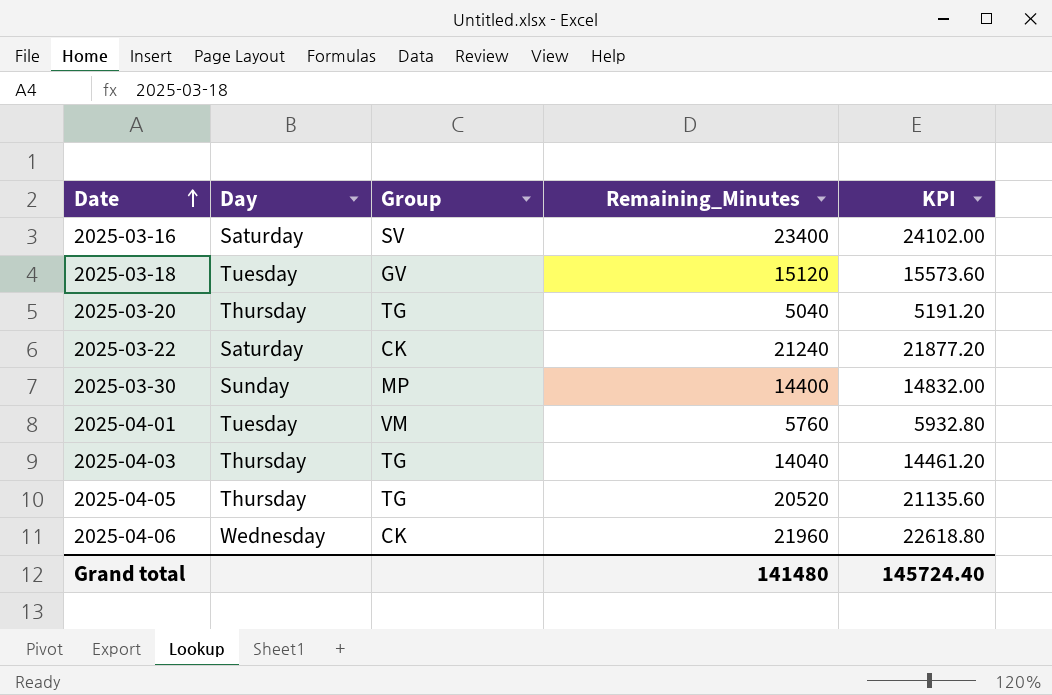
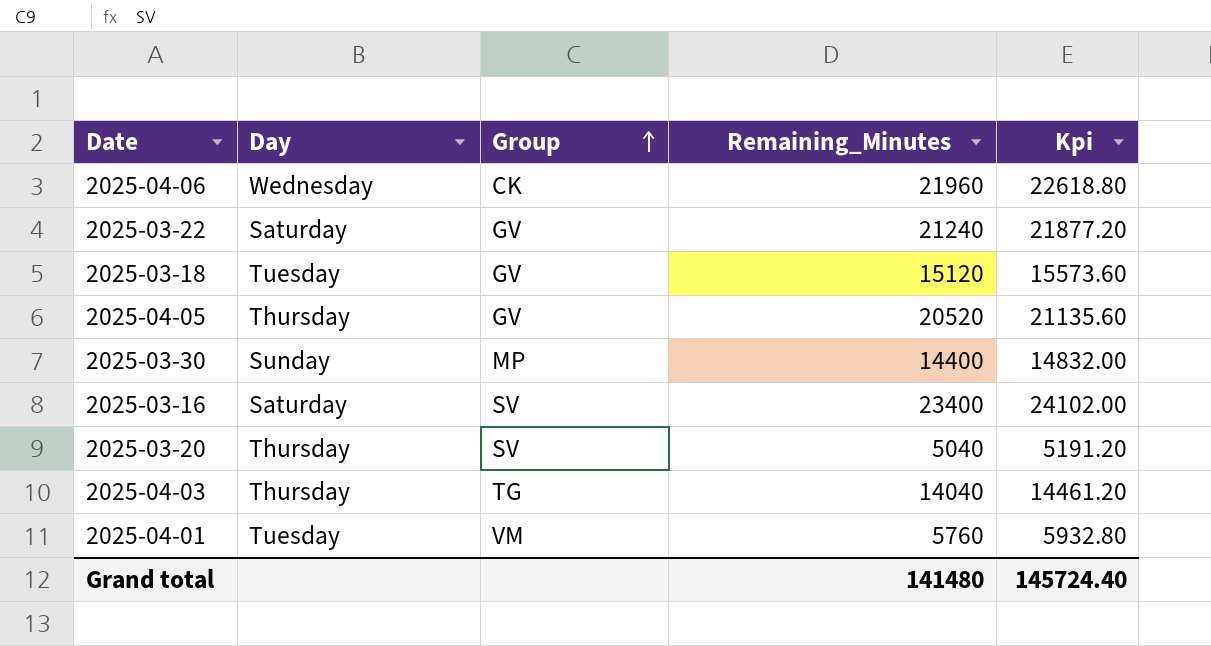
row order: Date ascending -> Group ascending
column name: KPI -> Kpi
2025-03-22 | Group: CK -> GV
2025-04-05 | Group: TG -> GV
2025-03-20 | Group: TG -> SV

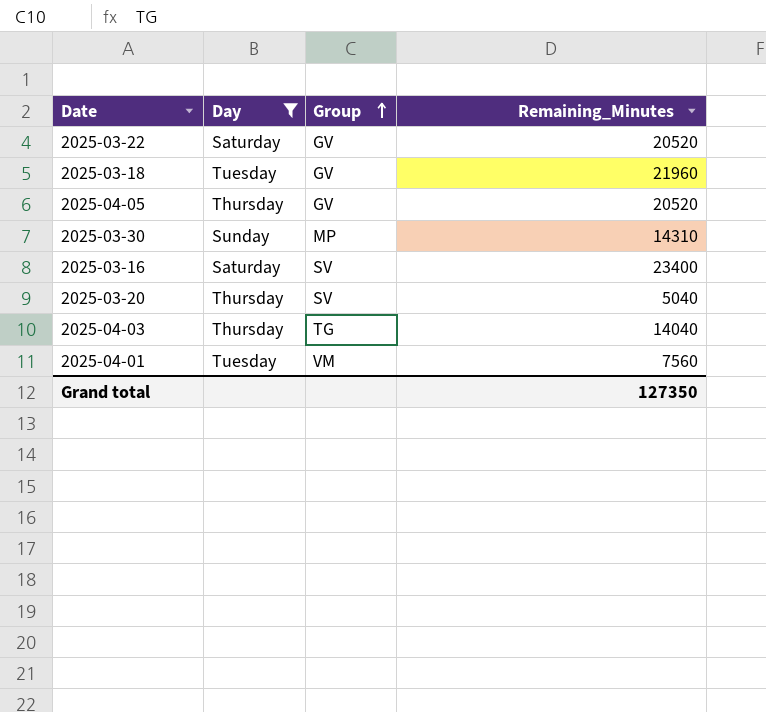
filter: none -> Day != Wednesday
column Kpi | formula: [Remaining_Minutes] * 1.03 -> none
2025-03-22 | Remaining_Minutes: 21240 -> 20520
2025-03-18 | Remaining_Minutes: 15120 -> 21960
2025-03-30 | Remaining_Minutes: 14400 -> 14310
2025-04-01 | Remaining_Minutes: 5760 -> 7560
Grand total | Remaining_Minutes: 141480 -> 127350

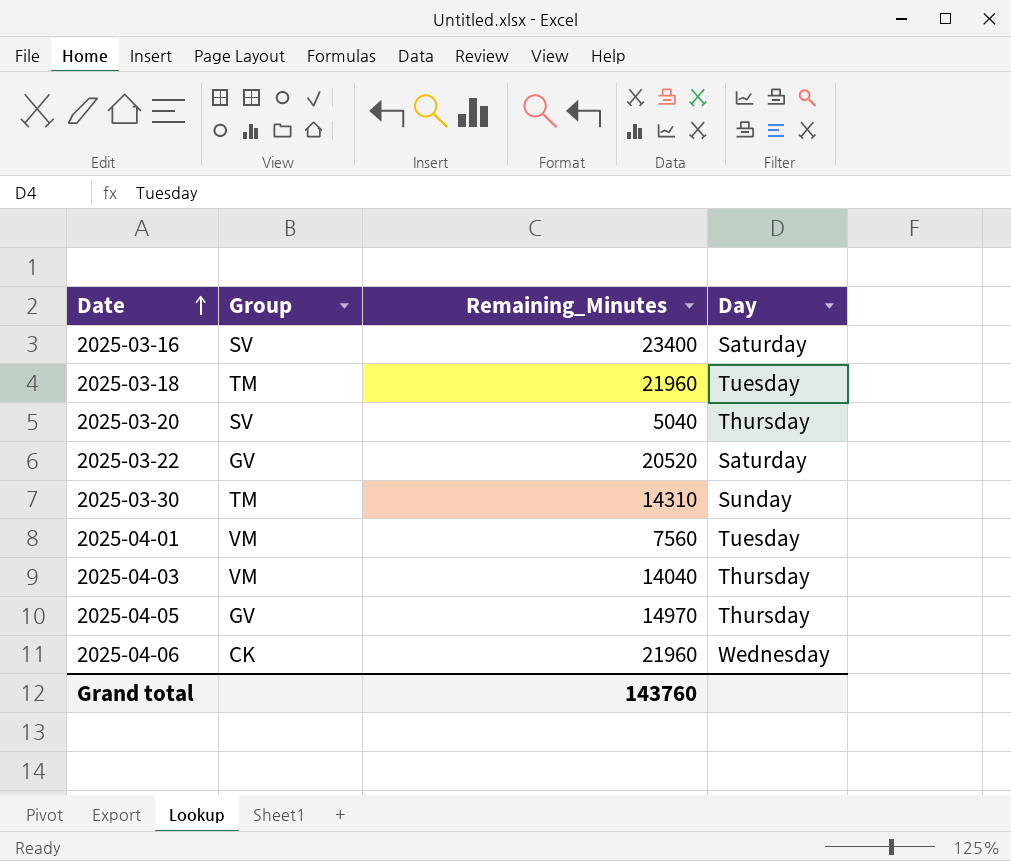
filter: Day != Wednesday -> none
row order: Group ascending -> Date ascending
column Day | position: 2 -> 4
2025-03-18 | Group: GV -> TM
2025-03-30 | Group: MP -> TM
2025-04-03 | Group: TG -> VM
2025-04-05 | Remaining_Minutes: 20520 -> 14970
Grand total | Remaining_Minutes: 127350 -> 143760

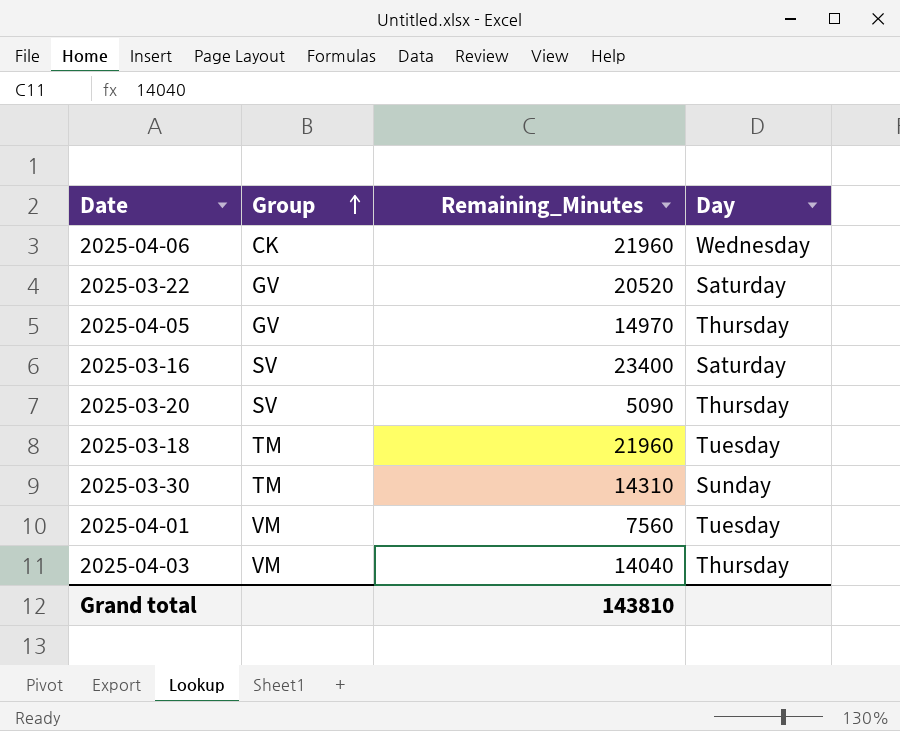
row order: Date ascending -> Group ascending
2025-03-20 | Remaining_Minutes: 5040 -> 5090
Grand total | Remaining_Minutes: 143760 -> 143810

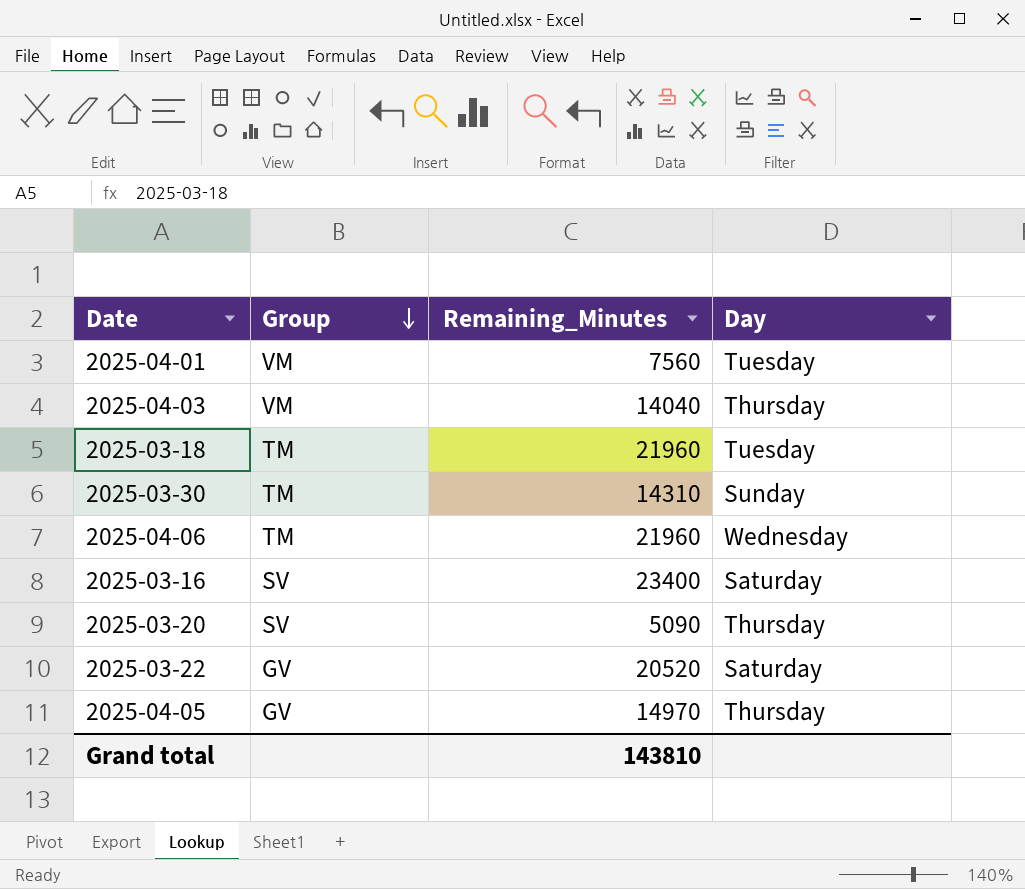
row order: Group ascending -> Group descending
2025-04-06 | Group: CK -> TM

